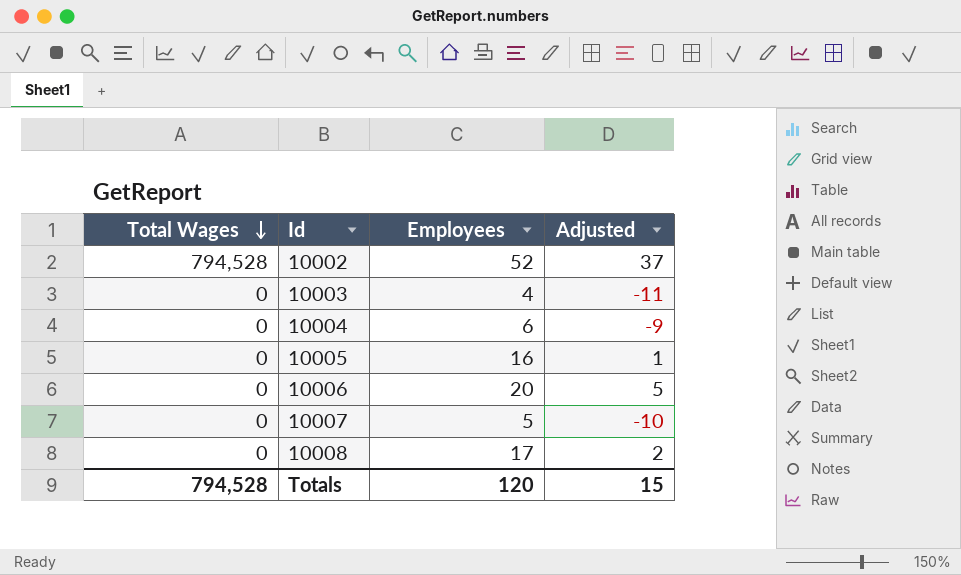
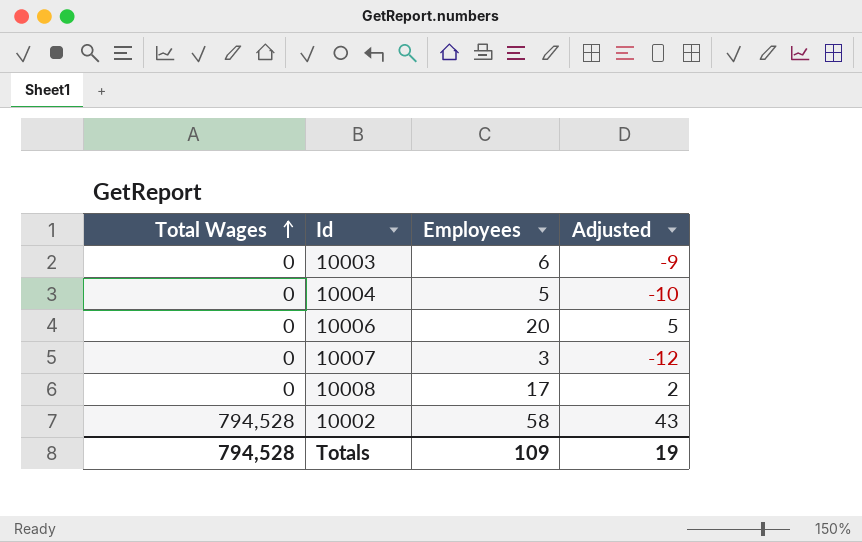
row order: Total Wages descending -> Total Wages ascending
row 10005: 0 | 16 | 1 -> none
10003 | Employees: 4 -> 6
10003 | Adjusted: -11 -> -9
10004 | Employees: 6 -> 5
10004 | Adjusted: -9 -> -10
10007 | Employees: 5 -> 3
10007 | Adjusted: -10 -> -12
10002 | Employees: 52 -> 58
10002 | Adjusted: 37 -> 43
Totals | Employees: 120 -> 109
Totals | Adjusted: 15 -> 19

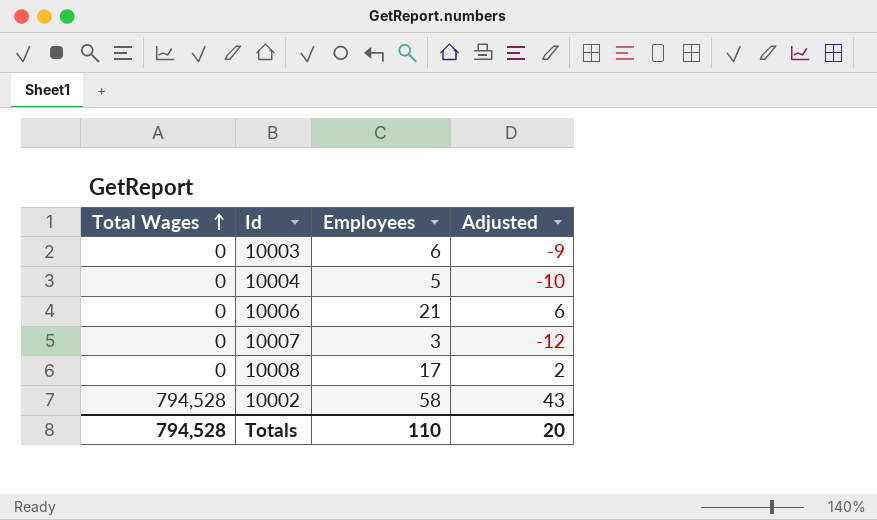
10006 | Employees: 20 -> 21
10006 | Adjusted: 5 -> 6
Totals | Employees: 109 -> 110
Totals | Adjusted: 19 -> 20

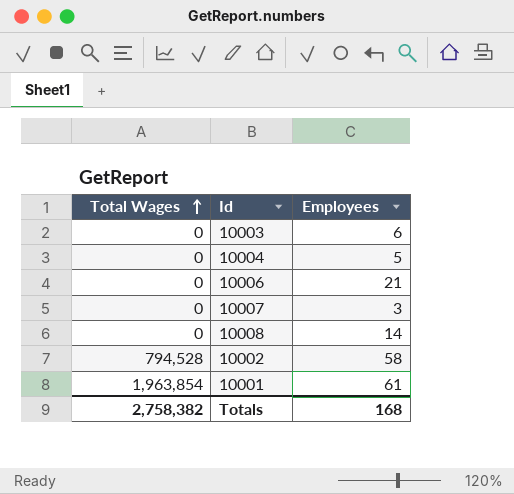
column Adjusted | formula: [Employees] - 15 -> none
10008 | Employees: 17 -> 14
row 10001: none -> 1,963,854 | 61
Totals | Total Wages: 794,528 -> 2,758,382
Totals | Employees: 110 -> 168

